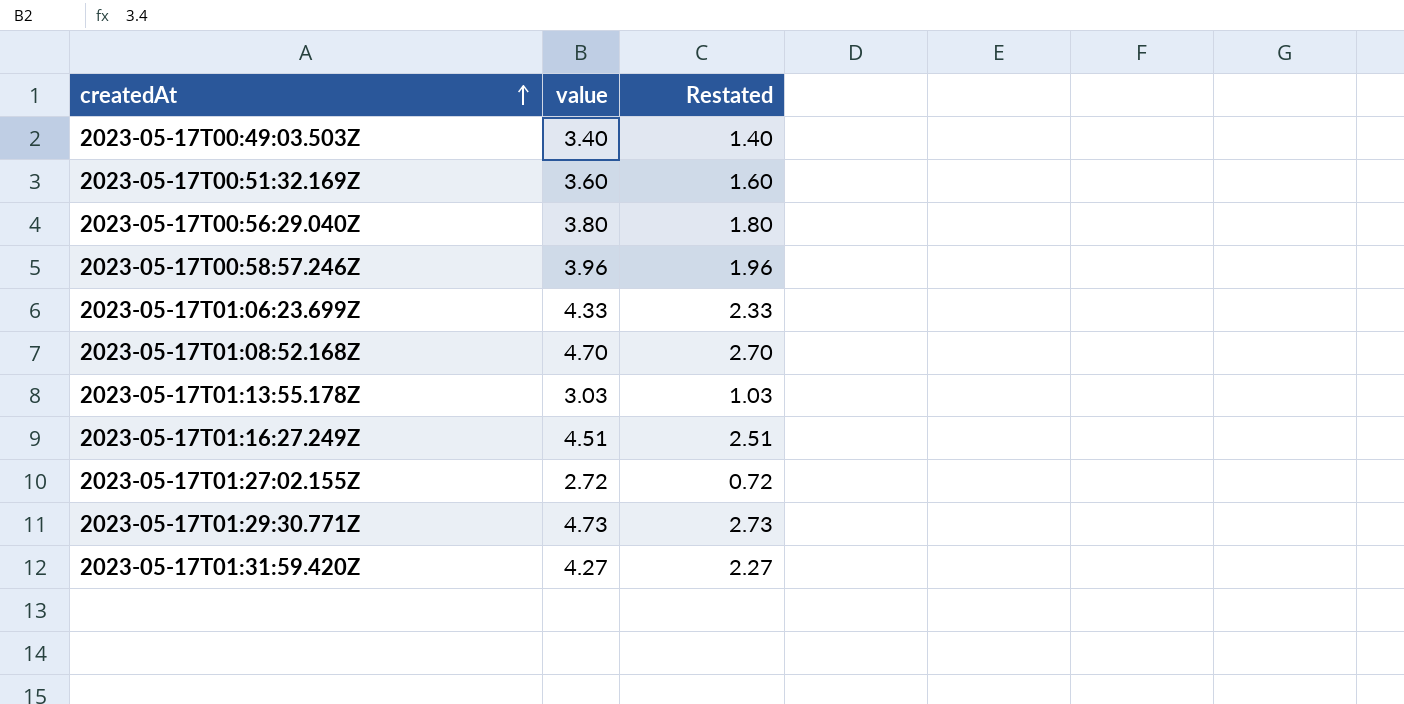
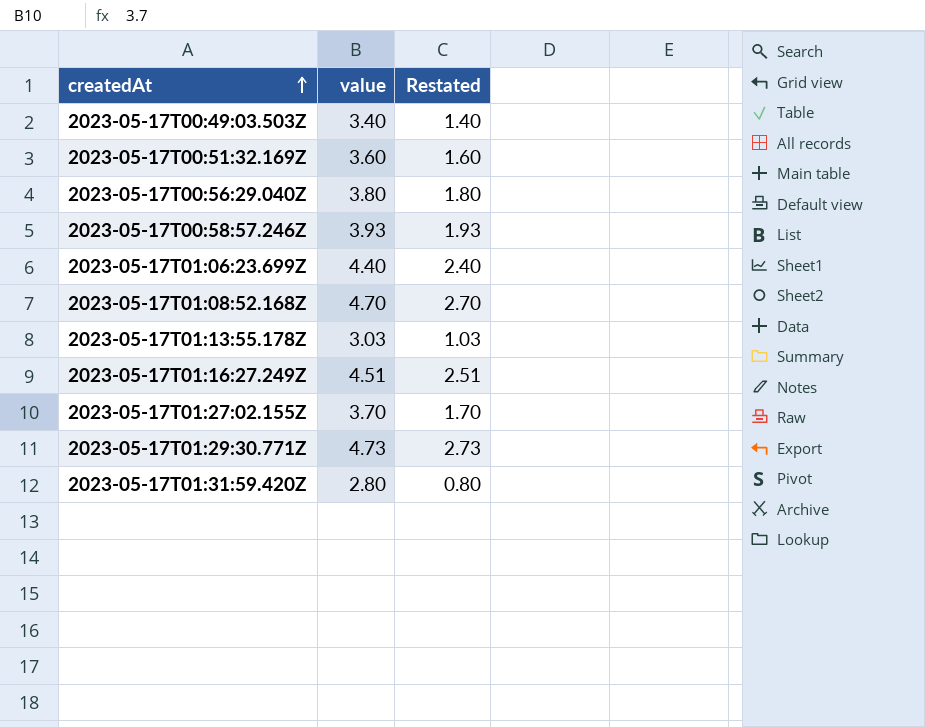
2023-05-17T00:58:57.246Z | value: 3.96 -> 3.93
2023-05-17T00:58:57.246Z | Restated: 1.96 -> 1.93
2023-05-17T01:06:23.699Z | value: 4.33 -> 4.40
2023-05-17T01:06:23.699Z | Restated: 2.33 -> 2.40
2023-05-17T01:27:02.155Z | value: 2.72 -> 3.70
2023-05-17T01:27:02.155Z | Restated: 0.72 -> 1.70
2023-05-17T01:31:59.420Z | value: 4.27 -> 2.80
2023-05-17T01:31:59.420Z | Restated: 2.27 -> 0.80

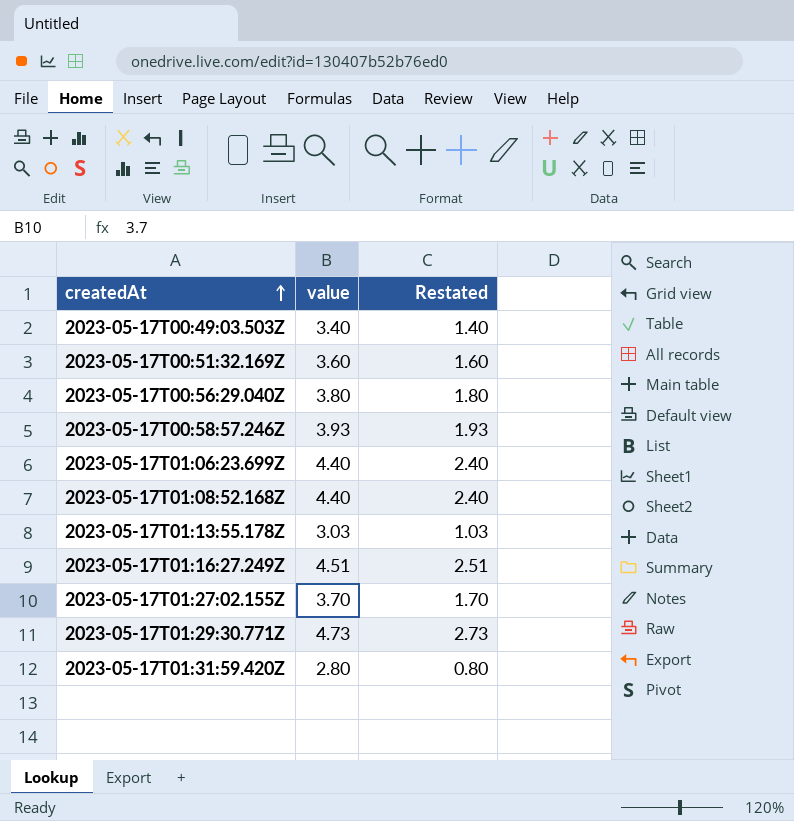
2023-05-17T01:08:52.168Z | value: 4.70 -> 4.40
2023-05-17T01:08:52.168Z | Restated: 2.70 -> 2.40

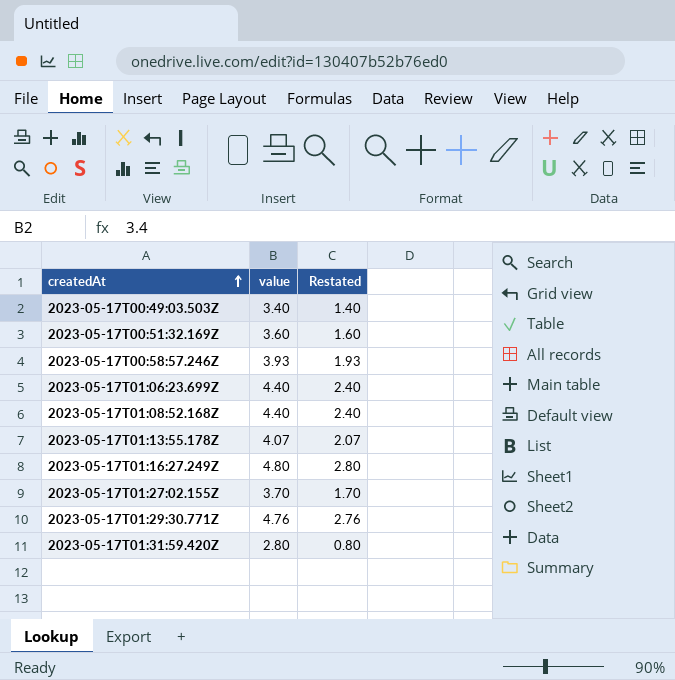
row 2023-05-17T00:56:29.040Z: 3.80 | 1.80 -> none
2023-05-17T01:13:55.178Z | value: 3.03 -> 4.07
2023-05-17T01:13:55.178Z | Restated: 1.03 -> 2.07
2023-05-17T01:16:27.249Z | value: 4.51 -> 4.80
2023-05-17T01:16:27.249Z | Restated: 2.51 -> 2.80
2023-05-17T01:29:30.771Z | value: 4.73 -> 4.76
2023-05-17T01:29:30.771Z | Restated: 2.73 -> 2.76

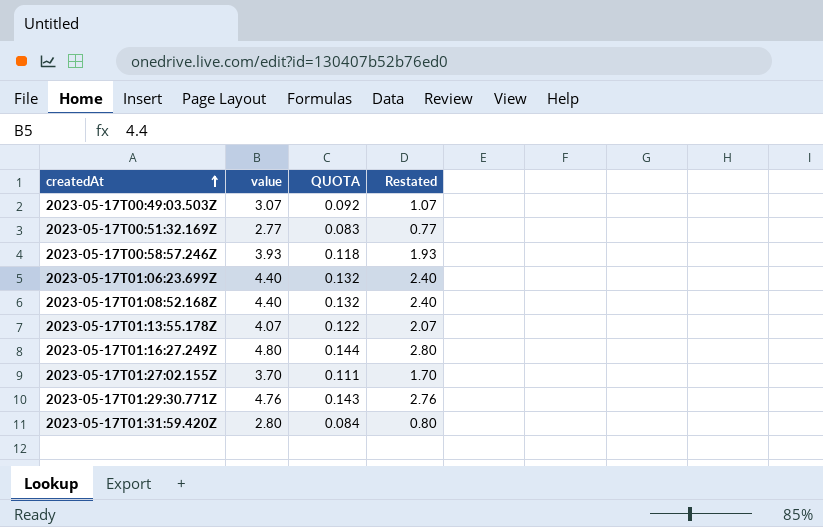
column QUOTA | formula: none -> [value] * 0.03
2023-05-17T00:49:03.503Z | value: 3.40 -> 3.07
2023-05-17T00:49:03.503Z | Restated: 1.40 -> 1.07
2023-05-17T00:51:32.169Z | value: 3.60 -> 2.77
2023-05-17T00:51:32.169Z | Restated: 1.60 -> 0.77

